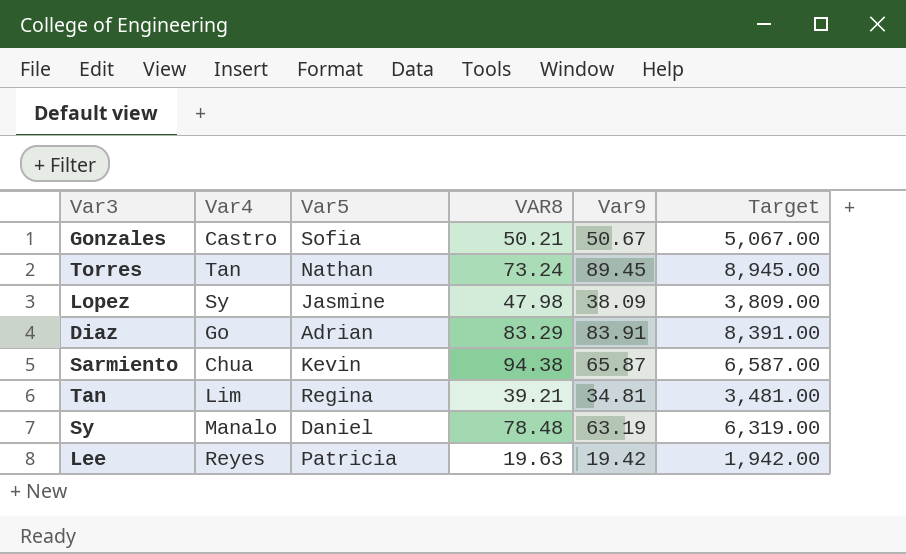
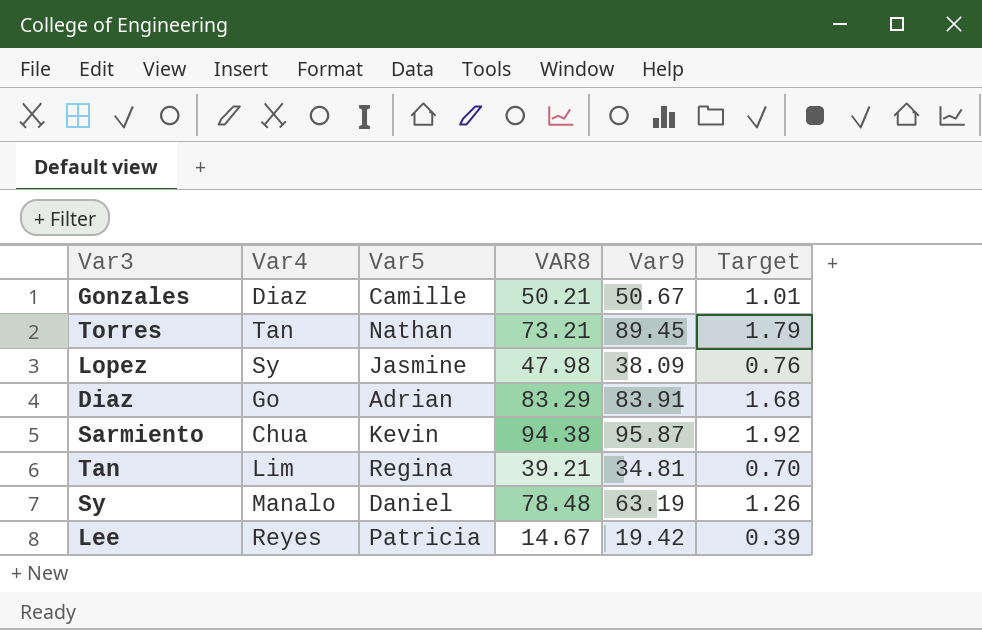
column Target | formula: [Var9] * 100 -> [Var9] * 0.02
Gonzales | Var4: Castro -> Diaz
Gonzales | Var5: Sofia -> Camille
Torres | VAR8: 73.24 -> 73.21
Sarmiento | Var9: 65.87 -> 95.87
Lee | VAR8: 19.63 -> 14.67

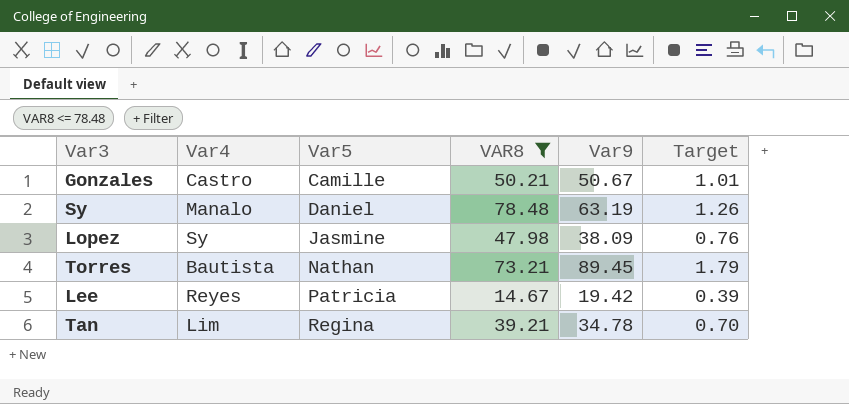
filter: none -> VAR8 <= 78.48
row order: none -> Var5 ascending
Gonzales | Var4: Diaz -> Castro
Torres | Var4: Tan -> Bautista
Tan | Var9: 34.81 -> 34.78

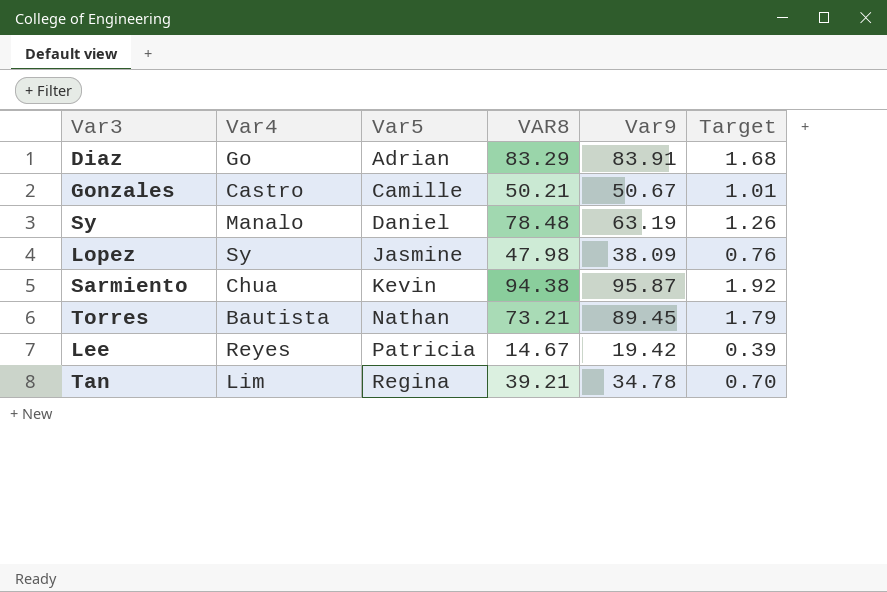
filter: VAR8 <= 78.48 -> none

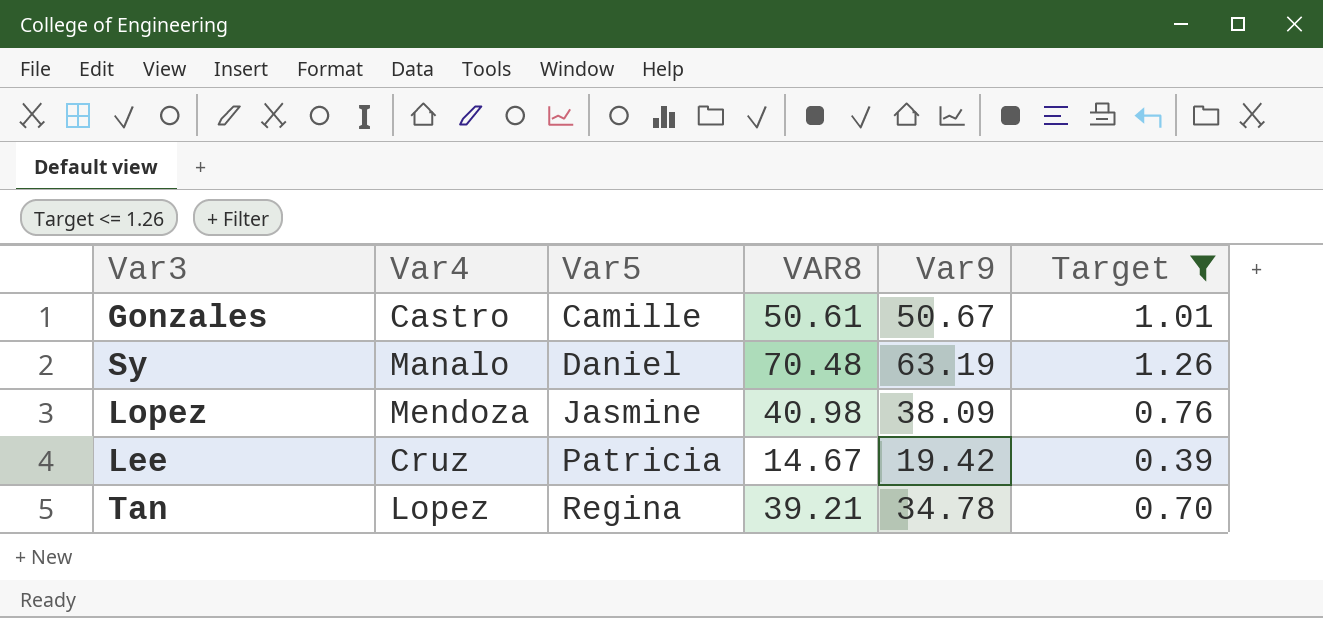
filter: none -> Target <= 1.26
Gonzales | VAR8: 50.21 -> 50.61
Sy | VAR8: 78.48 -> 70.48
Lopez | Var4: Sy -> Mendoza
Lopez | VAR8: 47.98 -> 40.98
Lee | Var4: Reyes -> Cruz
Tan | Var4: Lim -> Lopez

